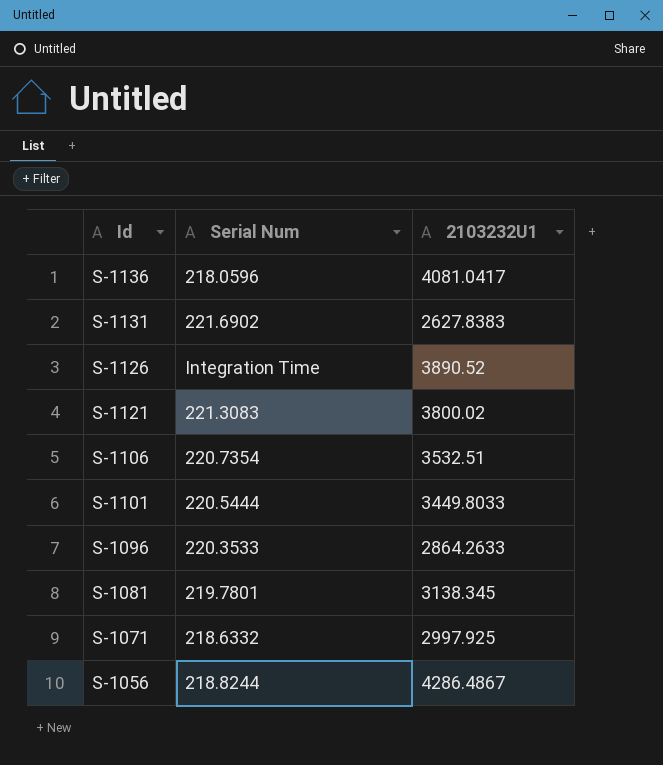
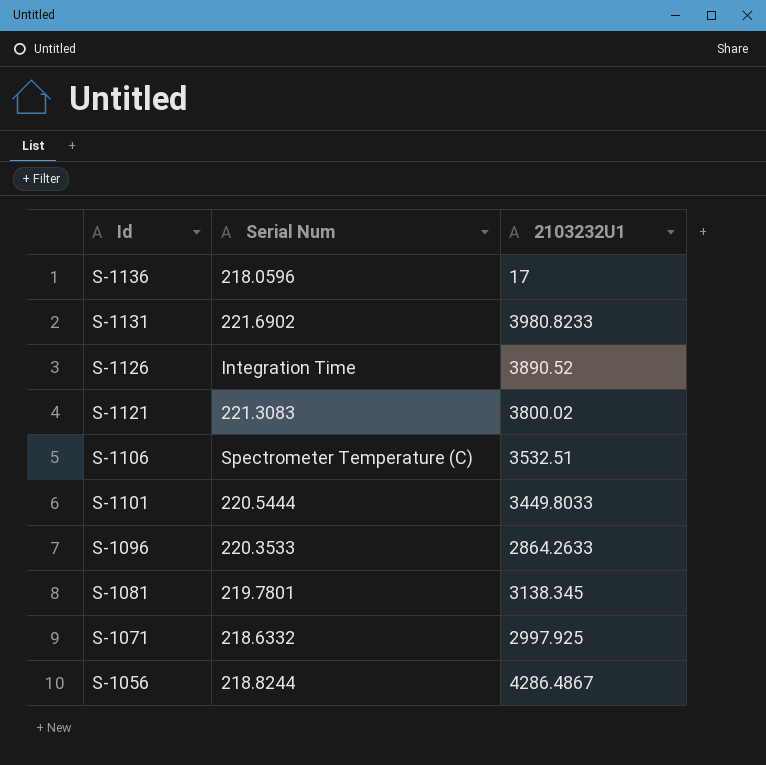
S-1136 | 2103232U1: 4081.0417 -> 17
S-1131 | 2103232U1: 2627.8383 -> 3980.8233
S-1106 | Serial Num: 220.7354 -> Spectrometer Temperature (C)

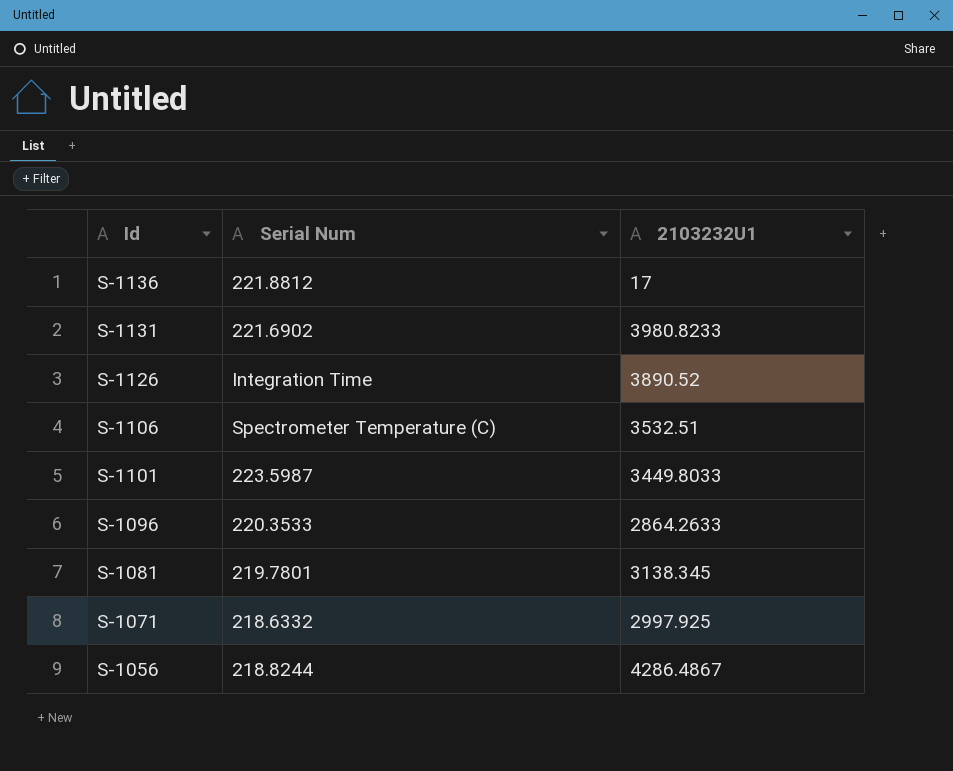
row S-1121: 221.3083 | 3800.02 -> none
S-1136 | Serial Num: 218.0596 -> 221.8812
S-1101 | Serial Num: 220.5444 -> 223.5987

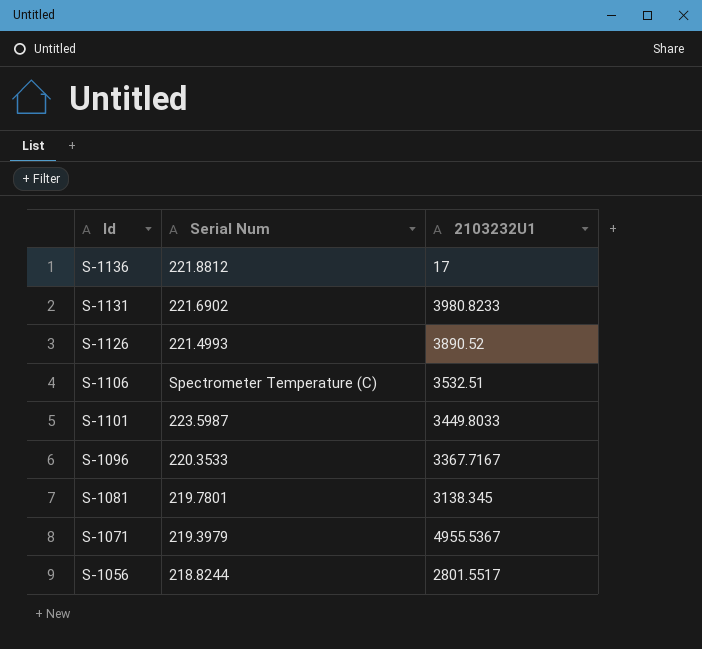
S-1126 | Serial Num: Integration Time -> 221.4993
S-1096 | 2103232U1: 2864.2633 -> 3367.7167
S-1071 | Serial Num: 218.6332 -> 219.3979
S-1071 | 2103232U1: 2997.925 -> 4955.5367
S-1056 | 2103232U1: 4286.4867 -> 2801.5517

